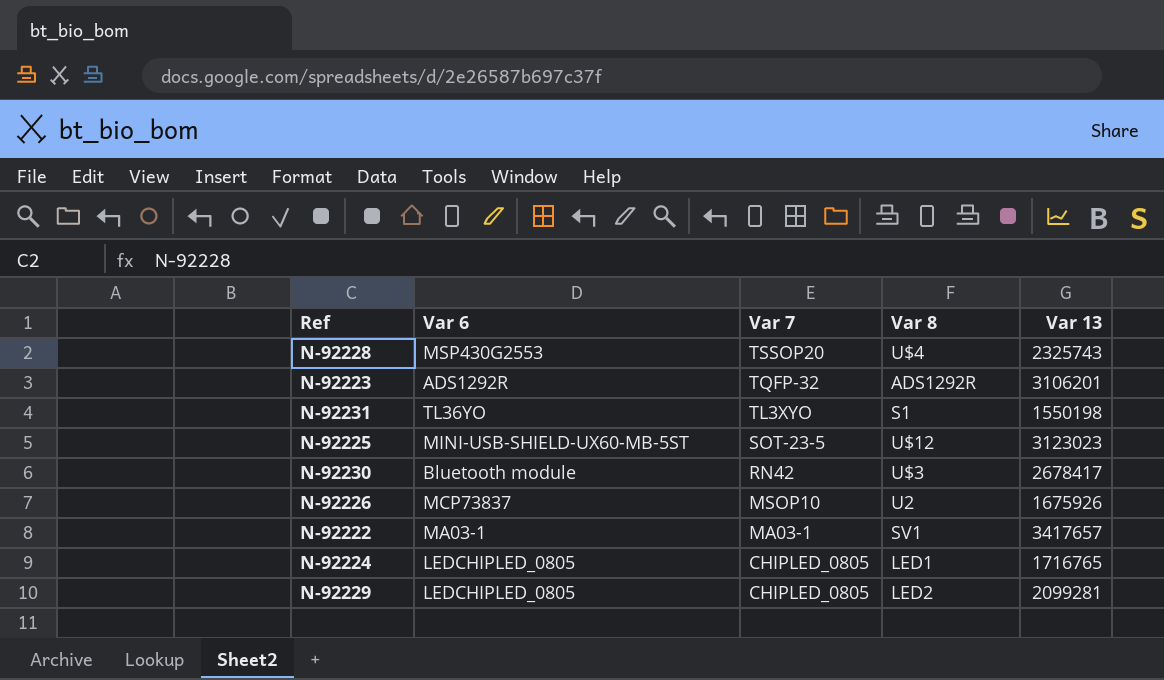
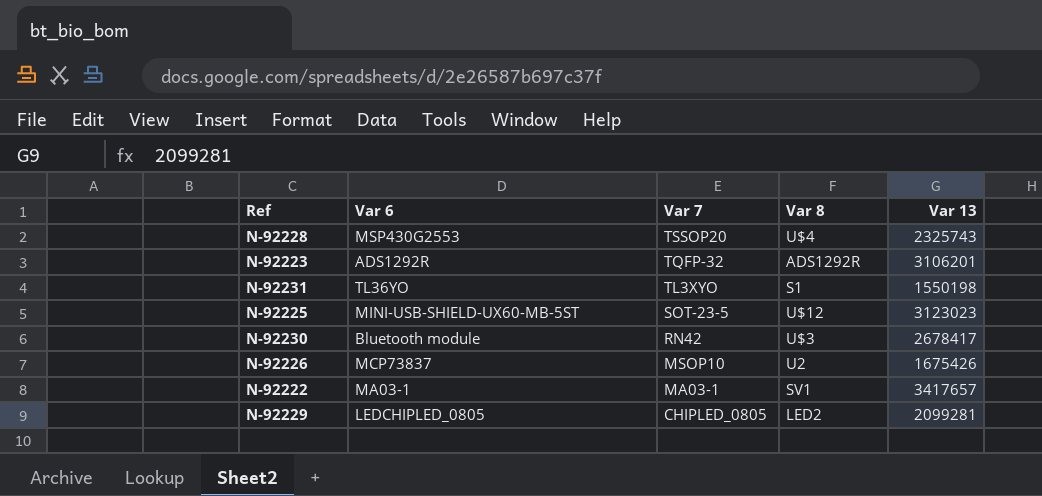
row N-92224: LEDCHIPLED_0805 | CHIPLED_0805 | LED1 | 1716765 -> none
N-92226 | Var 13: 1675926 -> 1675426

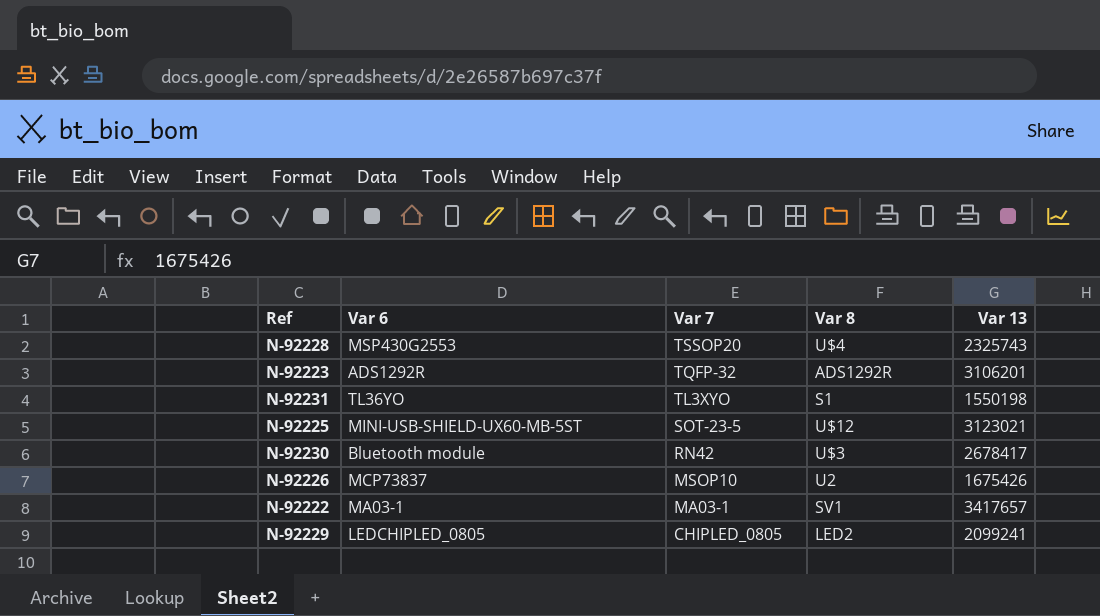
N-92225 | Var 13: 3123023 -> 3123021
N-92229 | Var 13: 2099281 -> 2099241

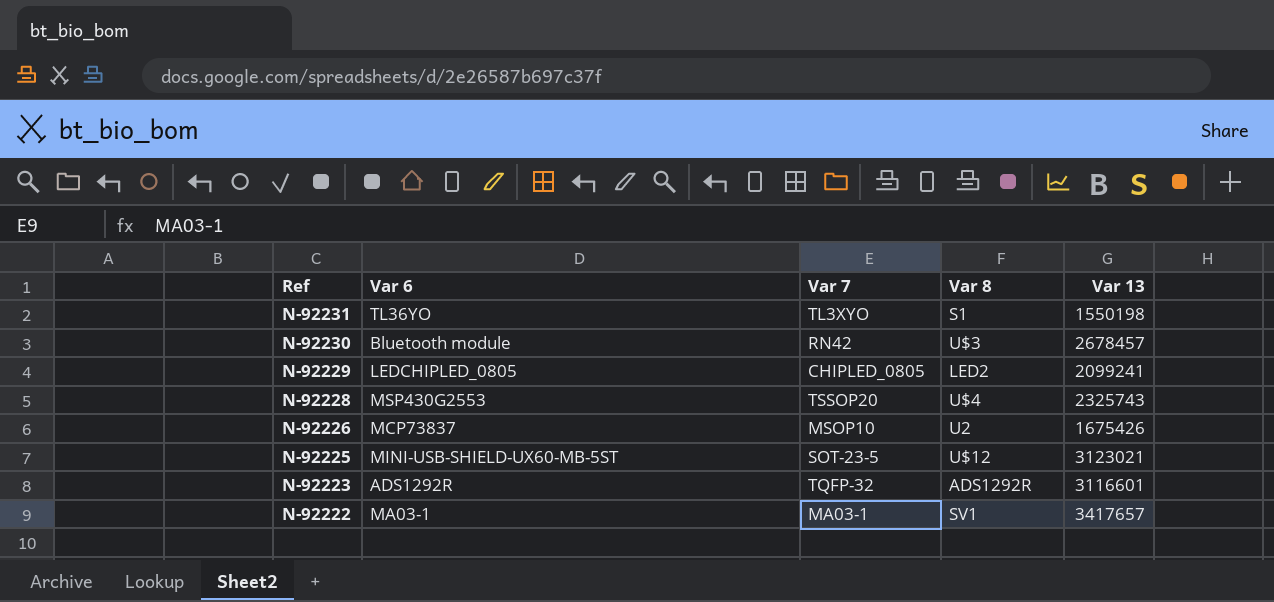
row order: Var 7 descending -> Ref descending
N-92230 | Var 13: 2678417 -> 2678457
N-92223 | Var 13: 3106201 -> 3116601

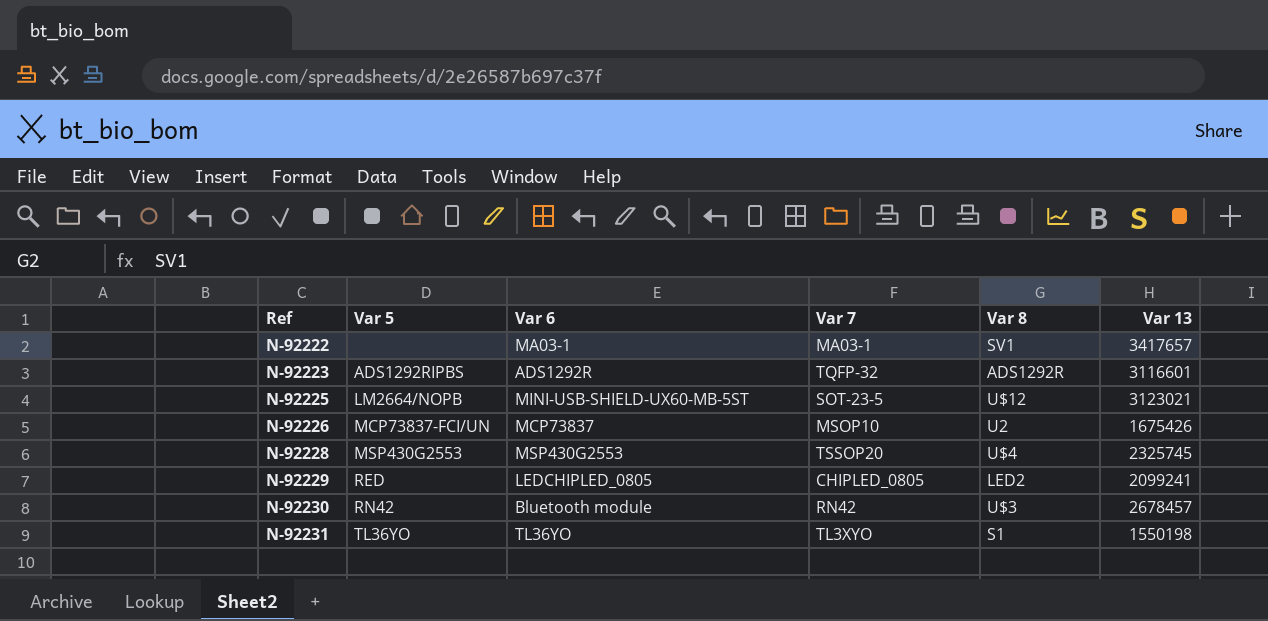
row order: Ref descending -> Ref ascending
column Var 5 | position: none -> 2
N-92228 | Var 13: 2325743 -> 2325745

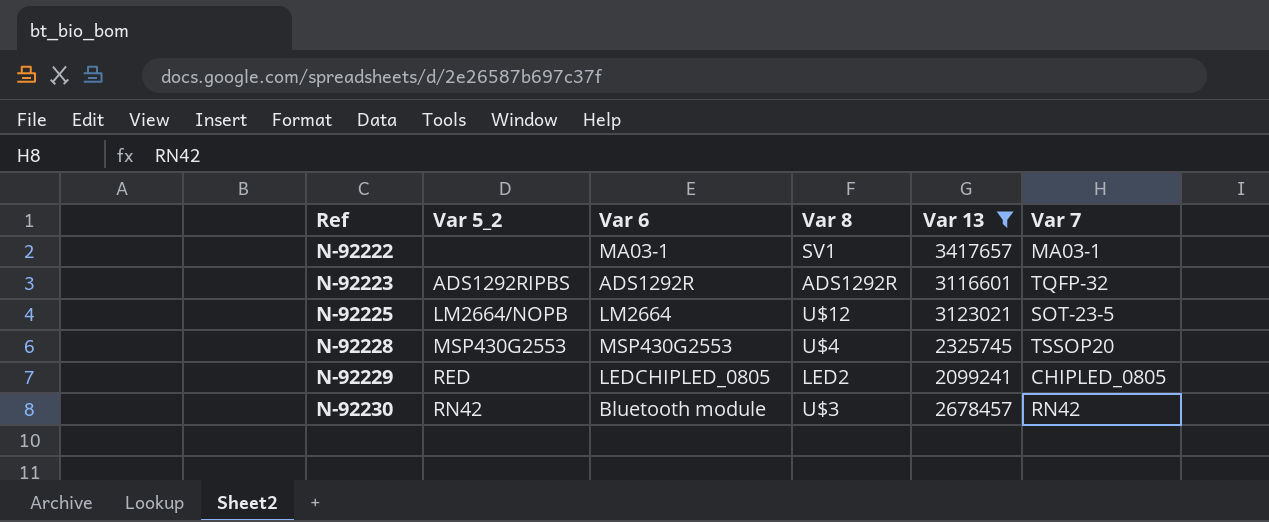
filter: none -> Var 13 >= 2099241
column name: Var 5 -> Var 5_2
column Var 7 | position: 4 -> 6
N-92225 | Var 6: MINI-USB-SHIELD-UX60-MB-5ST -> LM2664

